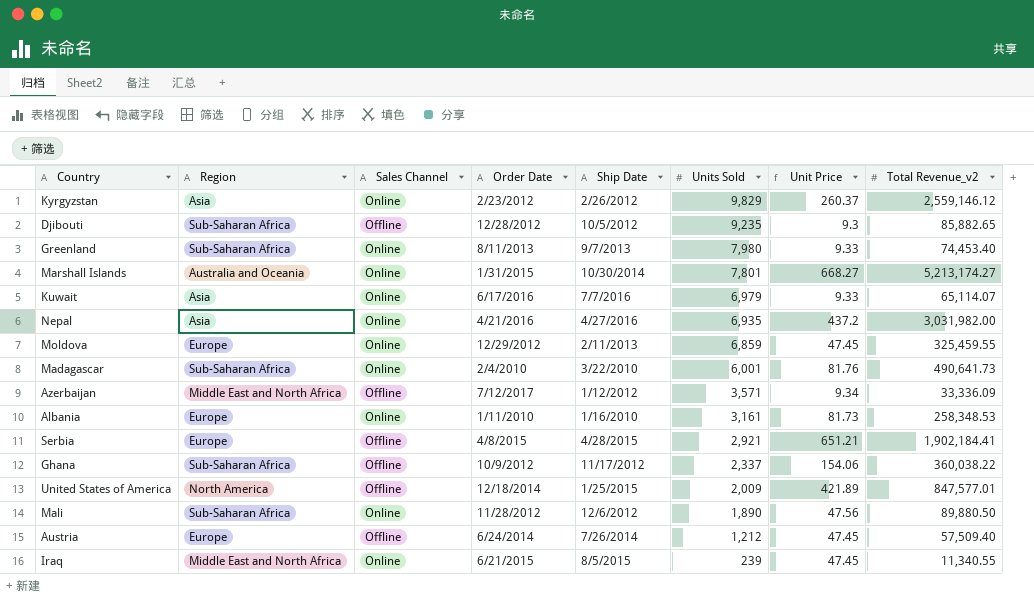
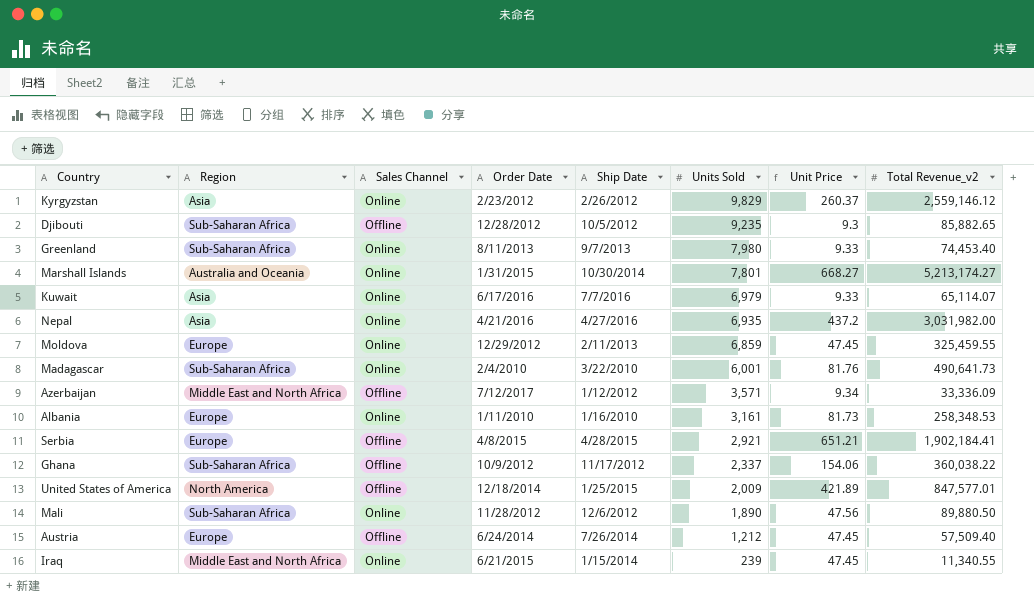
Iraq | Ship Date: 8/5/2015 -> 1/15/2014

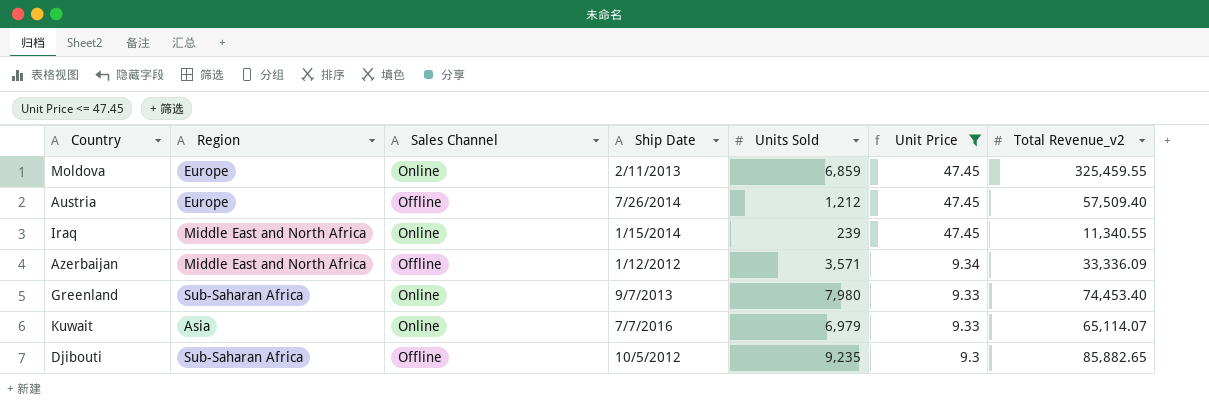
filter: none -> Unit Price <= 47.45
row order: Units Sold descending -> Unit Price descending
column Order Date | position: 4 -> none

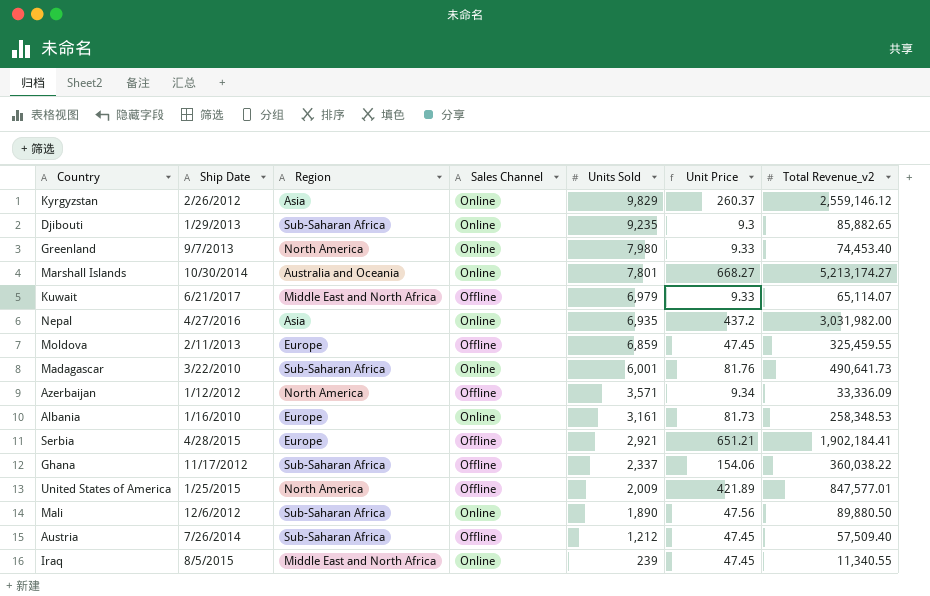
filter: Unit Price <= 47.45 -> none
row order: Unit Price descending -> Units Sold descending
column Ship Date | position: 4 -> 2
Djibouti | Ship Date: 10/5/2012 -> 1/29/2013
Djibouti | Sales Channel: Offline -> Online
Greenland | Region: Sub-Saharan Africa -> North America
Kuwait | Ship Date: 7/7/2016 -> 6/21/2017
Kuwait | Region: Asia -> Middle East and North Africa
Kuwait | Sales Channel: Online -> Offline
Moldova | Sales Channel: Online -> Offline
Azerbaijan | Region: Middle East and North Africa -> North America
Austria | Region: Europe -> Sub-Saharan Africa
Iraq | Ship Date: 1/15/2014 -> 8/5/2015

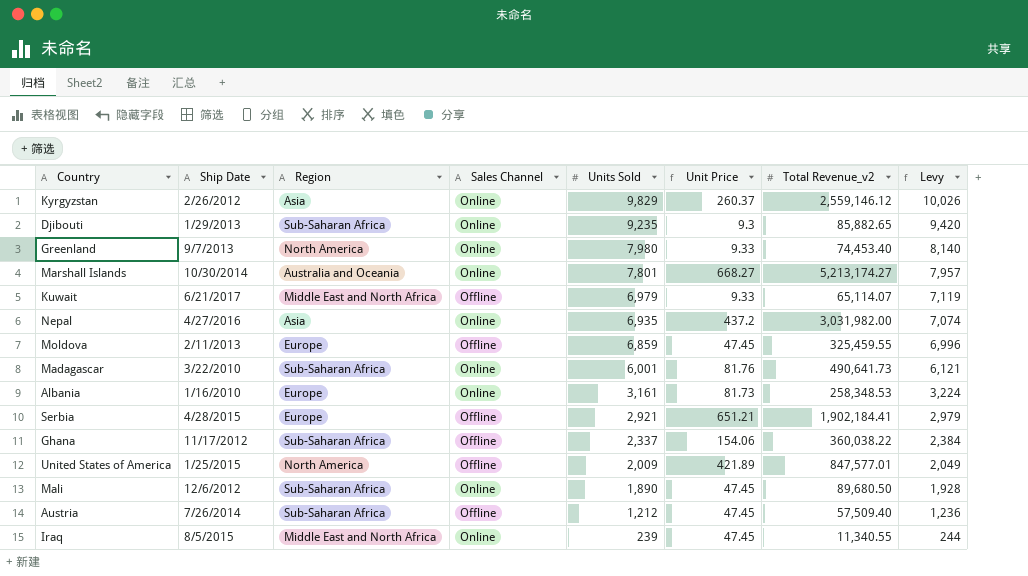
column Levy | formula: none -> [Units Sold] * 1.02
row Azerbaijan: 1/12/2012 | North America | Offline | 3,571 | 9.34 | 33,336.09 -> none
Mali | Unit Price: 47.56 -> 47.45
Mali | Total Revenue_v2: 89,880.50 -> 89,680.50

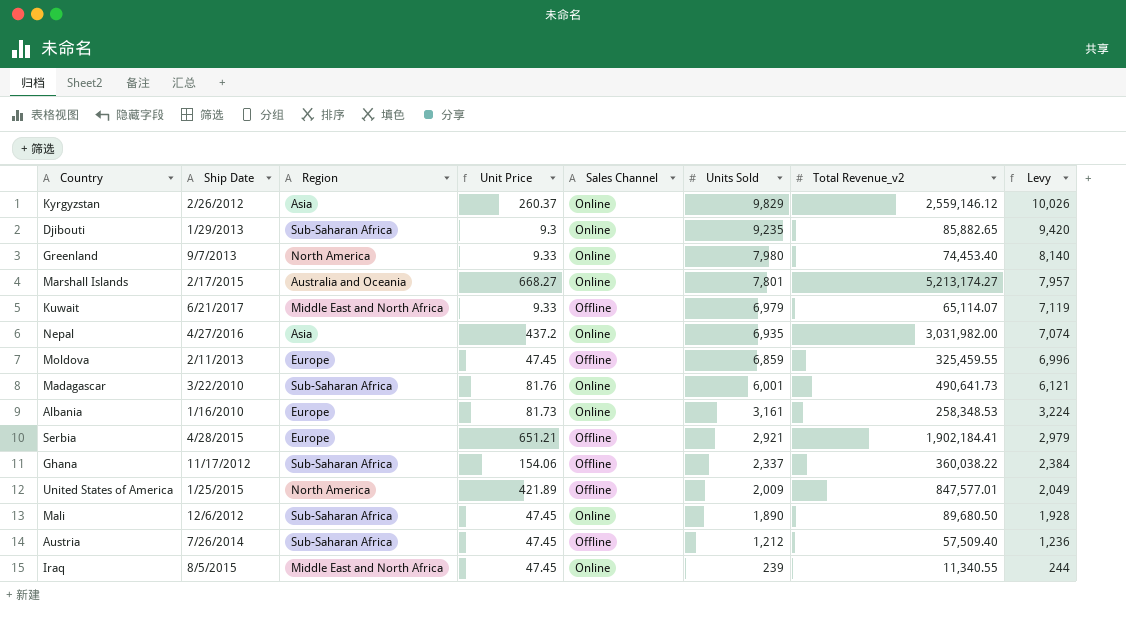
column Unit Price | position: 6 -> 4
Marshall Islands | Ship Date: 10/30/2014 -> 2/17/2015

